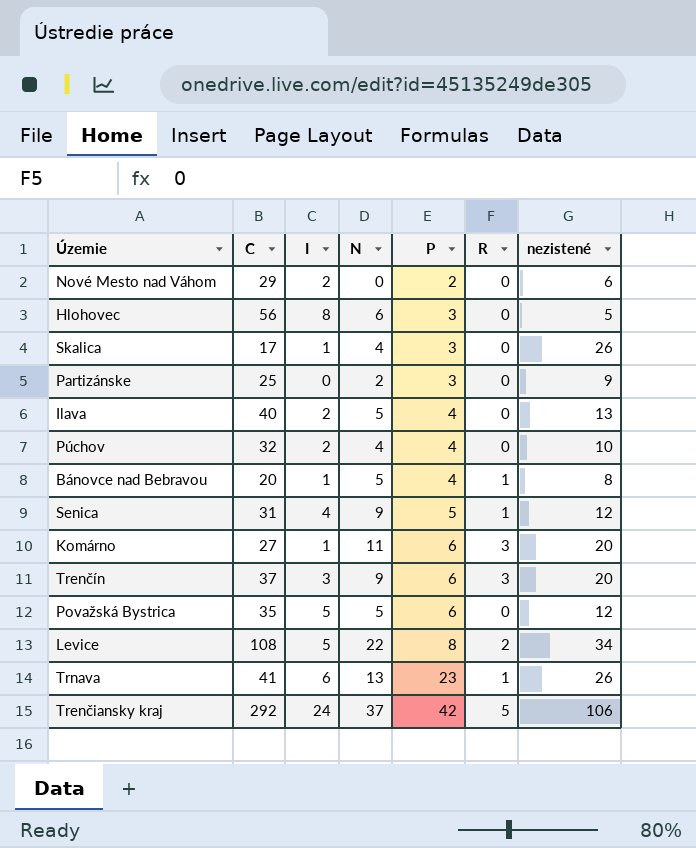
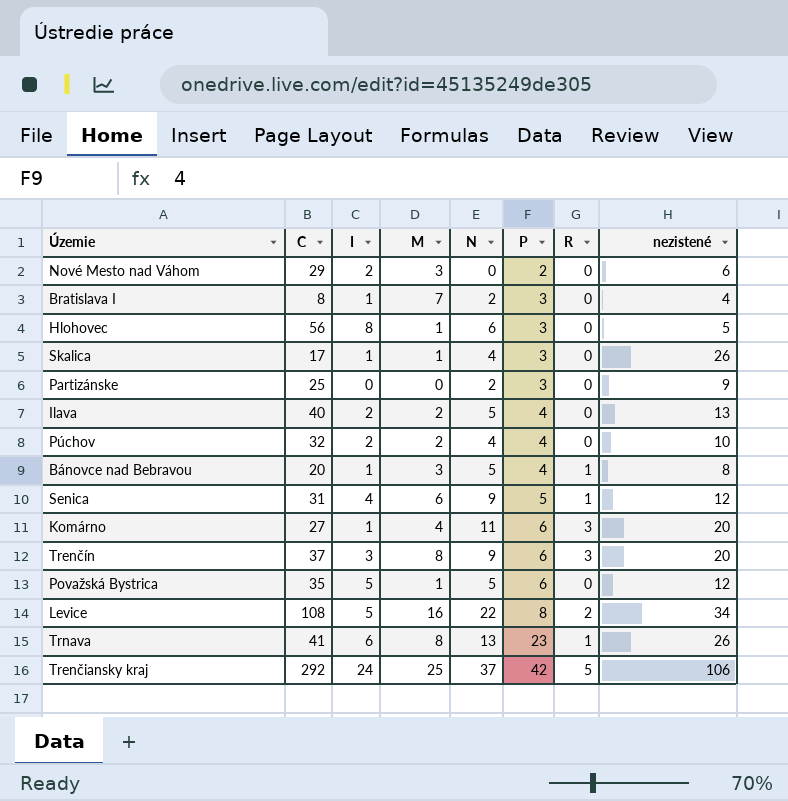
column M | position: none -> 4
row Bratislava I: none -> 8 | 1 | 7 | 2 | 3 | 0 | 4

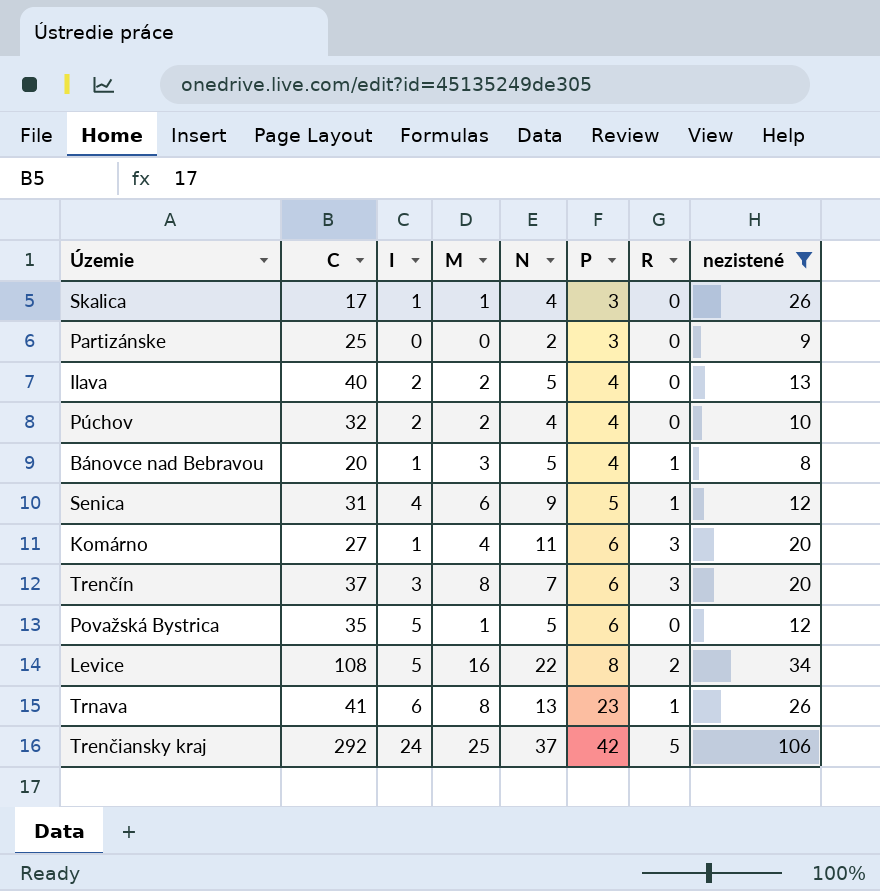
filter: none -> nezistené >= 8
Trenčín | N: 9 -> 7

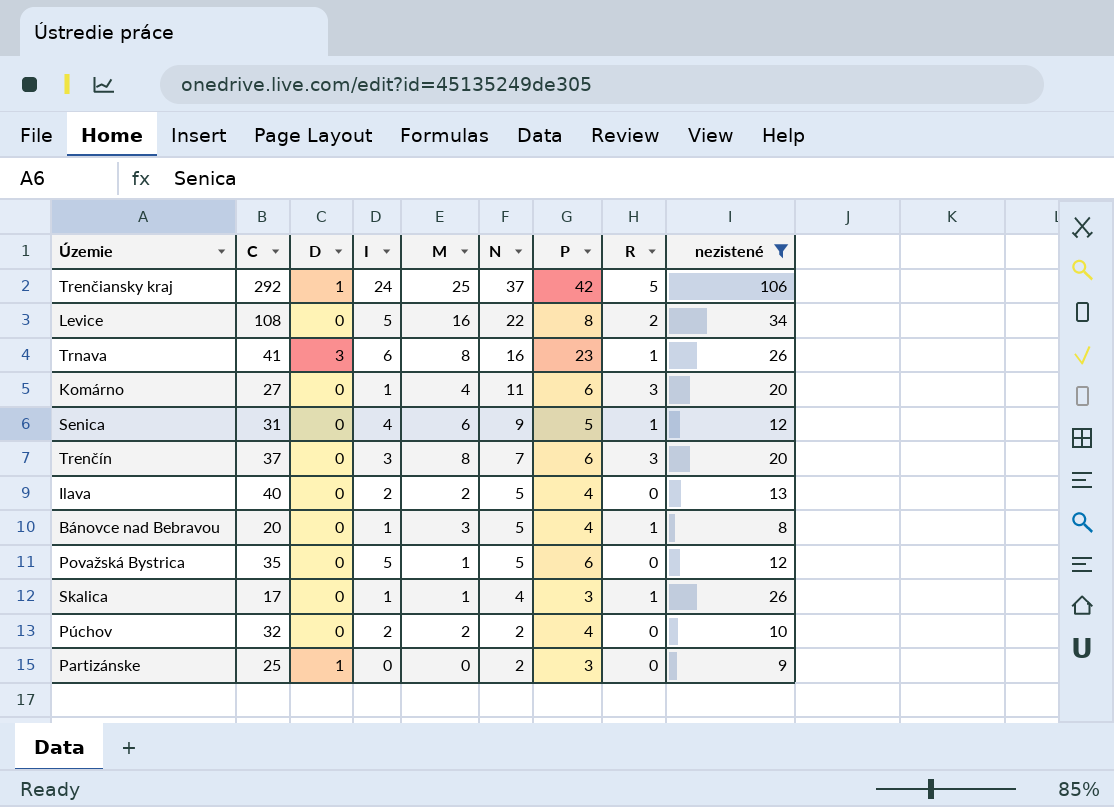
row order: P ascending -> N descending
column D | position: none -> 3
Trnava | N: 13 -> 16
Skalica | R: 0 -> 1
Púchov | N: 4 -> 2

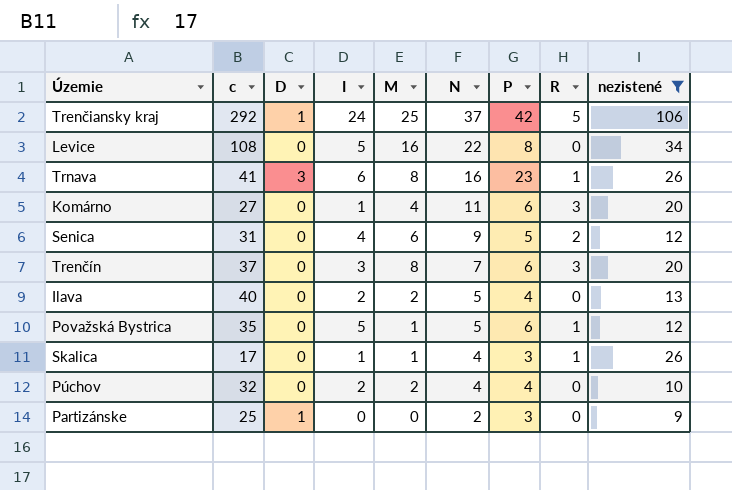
column name: C -> c
row Bánovce nad Bebravou: 20 | 0 | 1 | 3 | 5 | 4 | 1 | 8 -> none
Levice | R: 2 -> 0
Senica | R: 1 -> 2
Považská Bystrica | R: 0 -> 1
Púchov | N: 2 -> 4

